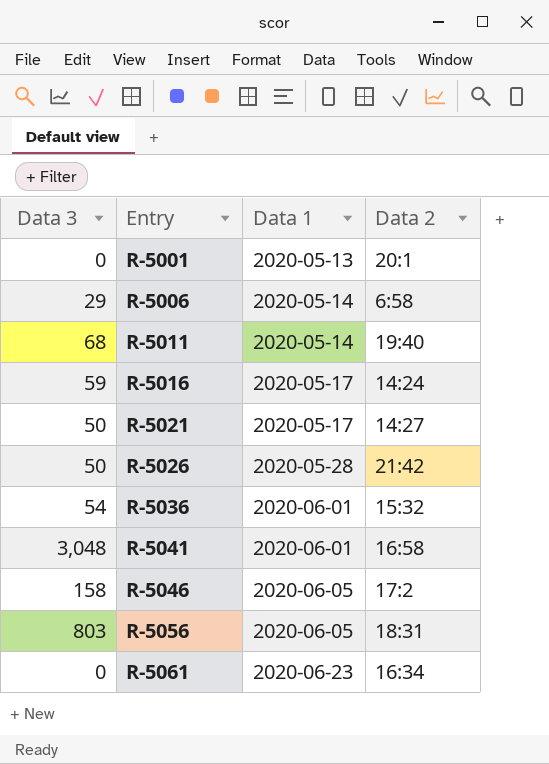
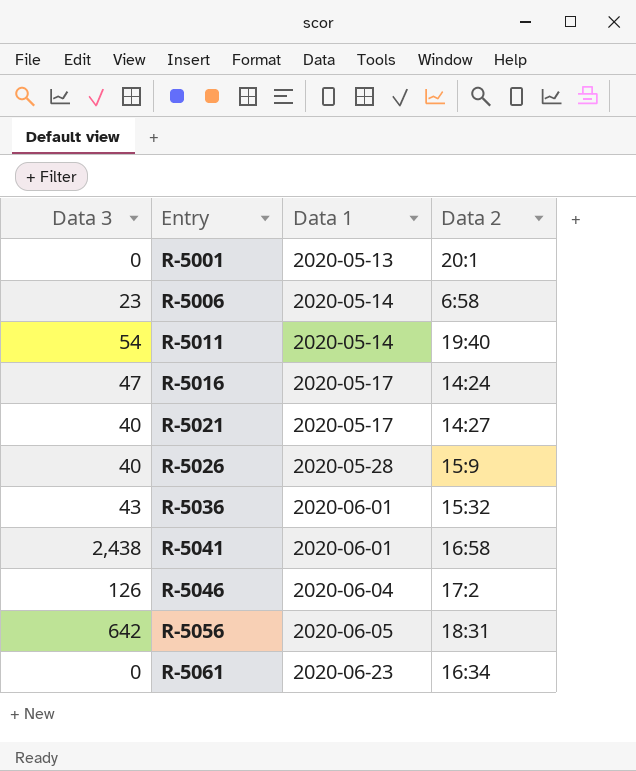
R-5006 | Data 3: 29 -> 23
R-5011 | Data 3: 68 -> 54
R-5016 | Data 3: 59 -> 47
R-5021 | Data 3: 50 -> 40
R-5026 | Data 3: 50 -> 40
R-5026 | Data 2: 21:42 -> 15:9
R-5036 | Data 3: 54 -> 43
R-5041 | Data 3: 3,048 -> 2,438
R-5046 | Data 3: 158 -> 126
R-5046 | Data 1: 2020-06-05 -> 2020-06-04
R-5056 | Data 3: 803 -> 642

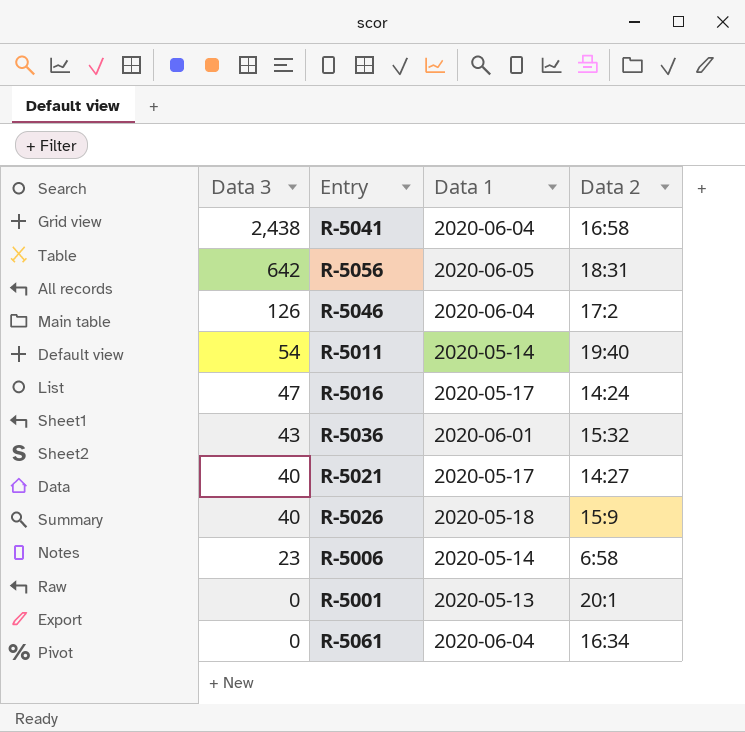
row order: Entry ascending -> Data 3 descending
R-5041 | Data 1: 2020-06-01 -> 2020-06-04
R-5026 | Data 1: 2020-05-28 -> 2020-05-18
R-5061 | Data 1: 2020-06-23 -> 2020-06-04

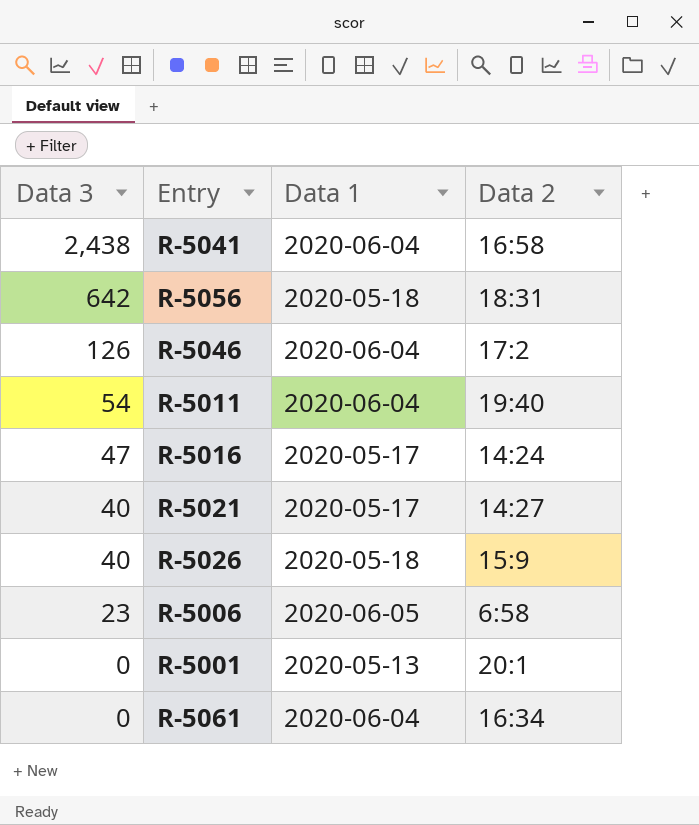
row R-5036: 43 | 2020-06-01 | 15:32 -> none
R-5056 | Data 1: 2020-06-05 -> 2020-05-18
R-5011 | Data 1: 2020-05-14 -> 2020-06-04
R-5006 | Data 1: 2020-05-14 -> 2020-06-05

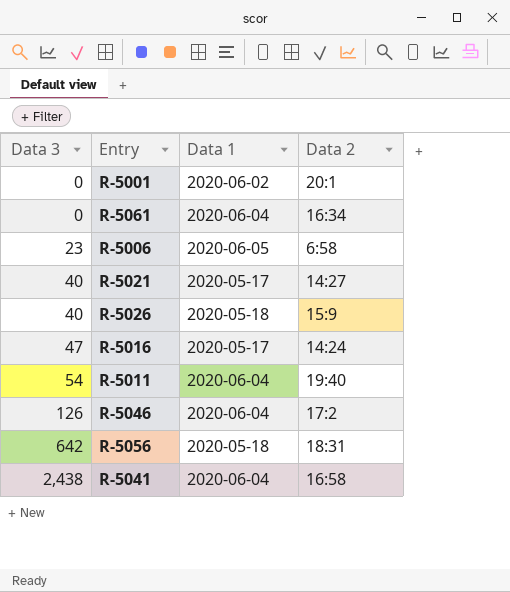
row order: Data 3 descending -> Data 3 ascending
R-5001 | Data 1: 2020-05-13 -> 2020-06-02

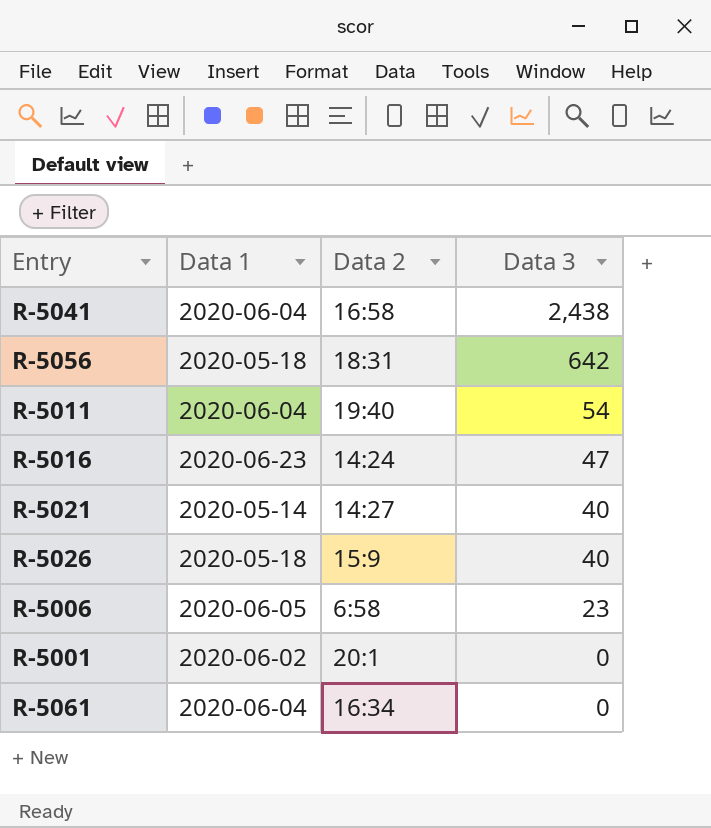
row order: Data 3 ascending -> Data 3 descending
column Data 3 | position: 1 -> 4
row R-5046: 126 | 2020-06-04 | 17:2 -> none
R-5016 | Data 1: 2020-05-17 -> 2020-06-23
R-5021 | Data 1: 2020-05-17 -> 2020-05-14

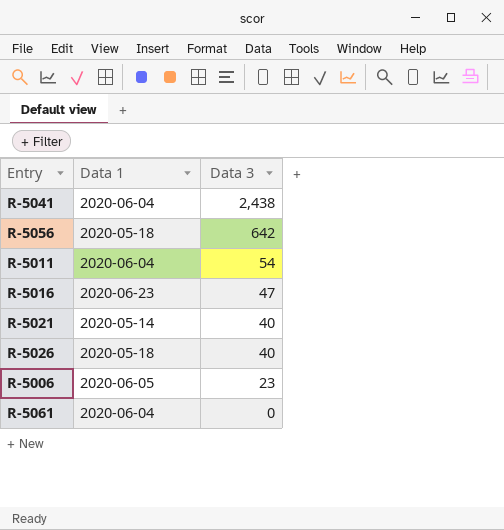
column Data 2 | position: 3 -> none
row R-5001: 2020-06-02 | 20:1 | 0 -> none

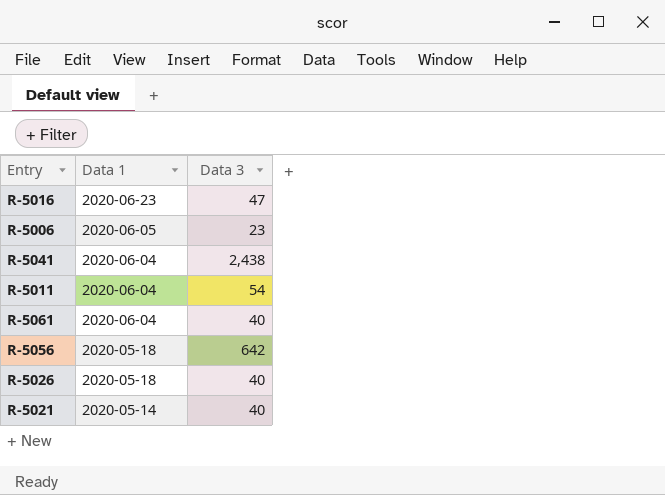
row order: Data 3 descending -> Data 1 descending
R-5061 | Data 3: 0 -> 40

